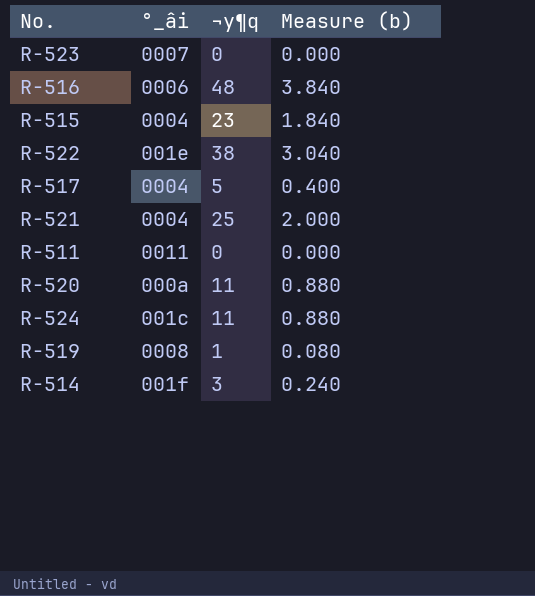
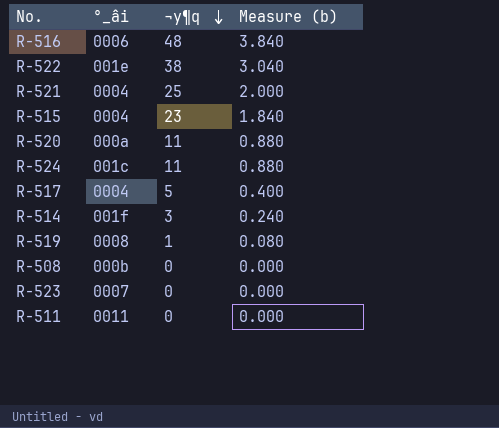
row order: none -> ¬y¶q descending
row R-508: none -> 000b | 0 | 0.000

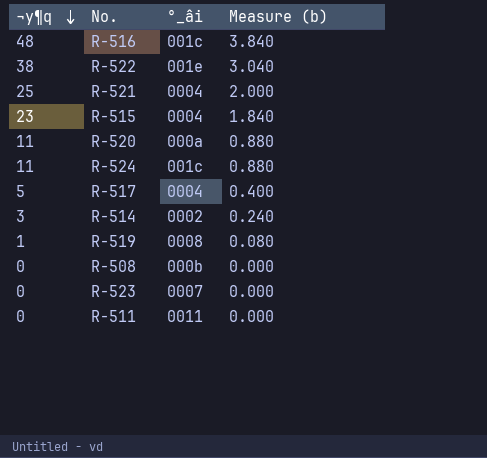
column ¬y¶q | position: 3 -> 1
R-516 | °_âi: 0006 -> 001c
R-514 | °_âi: 001f -> 0002

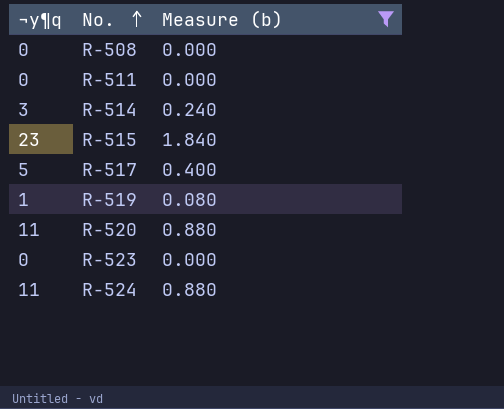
filter: none -> Measure (b) <= 1.840
row order: ¬y¶q descending -> No. ascending
column °_âi | position: 3 -> none

